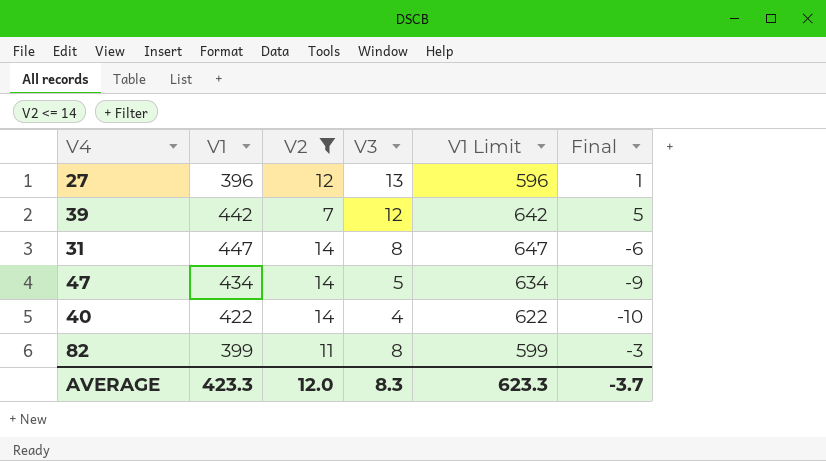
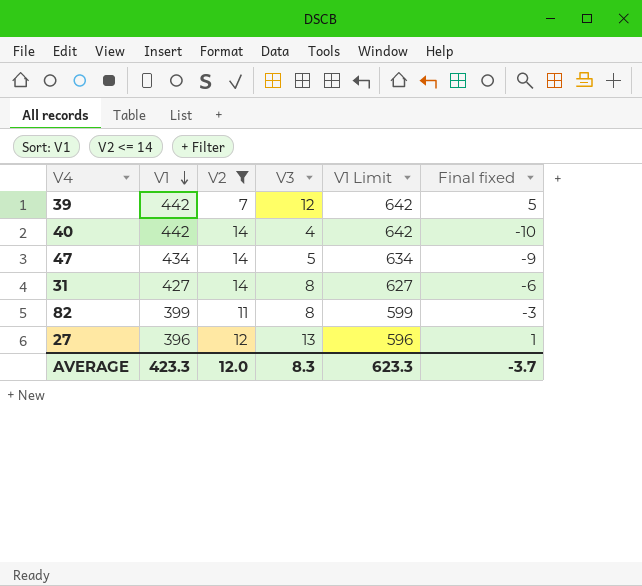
row order: none -> V1 descending
column name: Final -> Final fixed
40 | V1: 422 -> 442
40 | V1 Limit: 622 -> 642
31 | V1: 447 -> 427
31 | V1 Limit: 647 -> 627

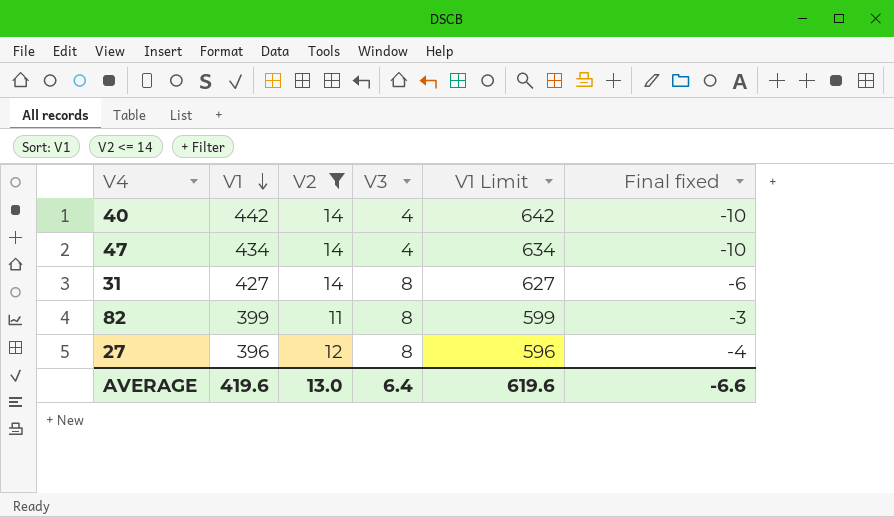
row 39: 442 | 7 | 12 | 642 | 5 -> none
47 | V3: 5 -> 4
47 | Final fixed: -9 -> -10
27 | V3: 13 -> 8
27 | Final fixed: 1 -> -4
AVERAGE | V1: 423.3 -> 419.6
AVERAGE | V2: 12.0 -> 13.0
AVERAGE | V3: 8.3 -> 6.4
AVERAGE | V1 Limit: 623.3 -> 619.6
AVERAGE | Final fixed: -3.7 -> -6.6

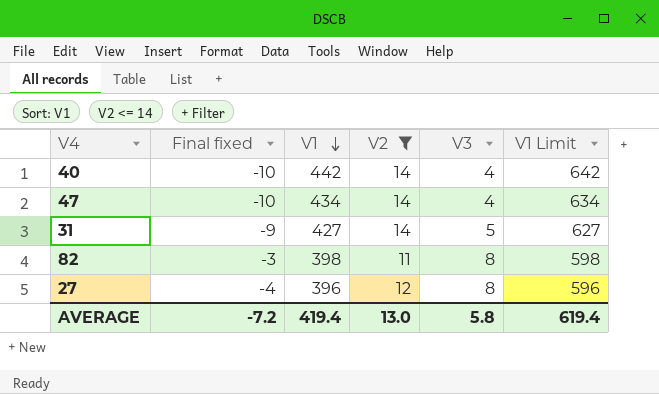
column Final fixed | position: 6 -> 2
31 | Final fixed: -6 -> -9
31 | V3: 8 -> 5
82 | V1: 399 -> 398
82 | V1 Limit: 599 -> 598
AVERAGE | Final fixed: -6.6 -> -7.2
AVERAGE | V1: 419.6 -> 419.4
AVERAGE | V3: 6.4 -> 5.8
AVERAGE | V1 Limit: 619.6 -> 619.4

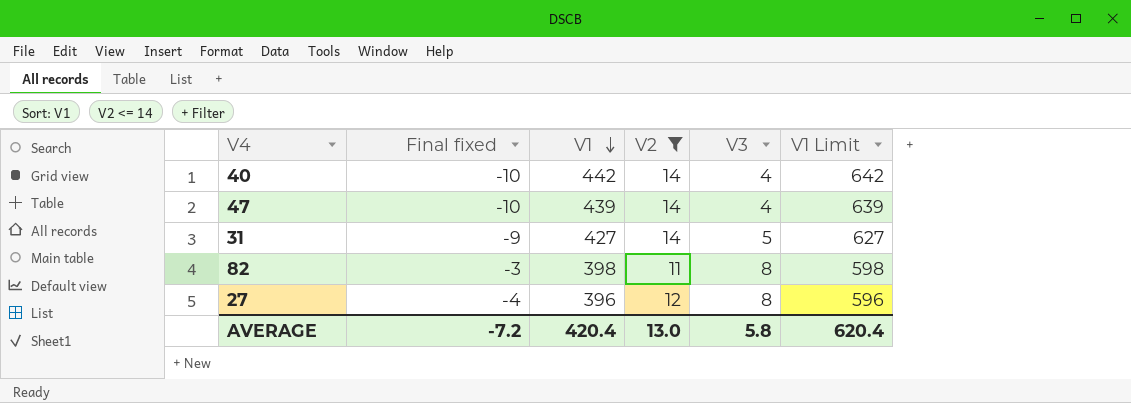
47 | V1: 434 -> 439
47 | V1 Limit: 634 -> 639
AVERAGE | V1: 419.4 -> 420.4
AVERAGE | V1 Limit: 619.4 -> 620.4

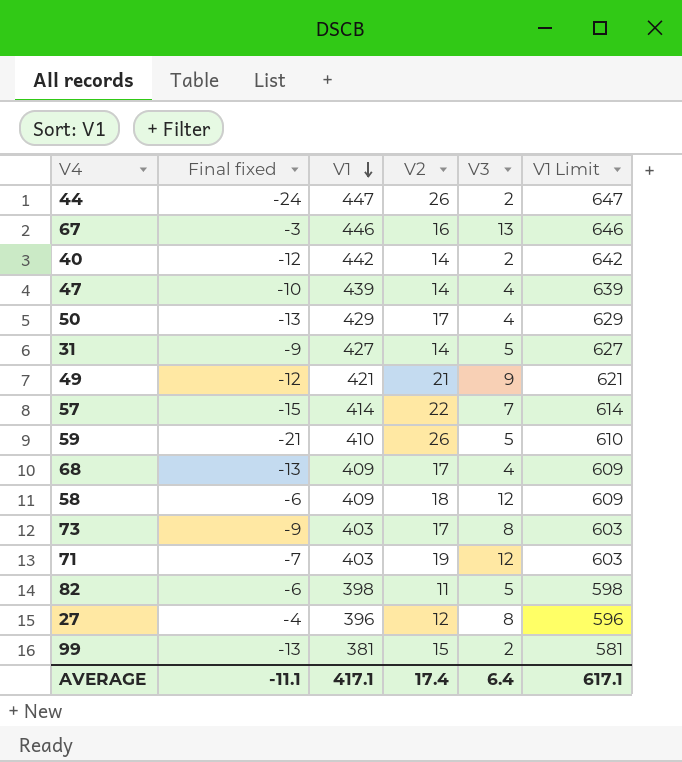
filter: V2 <= 14 -> none
40 | Final fixed: -10 -> -12
40 | V3: 4 -> 2
82 | Final fixed: -3 -> -6
82 | V3: 8 -> 5
AVERAGE | Final fixed: -7.2 -> -11.1
AVERAGE | V1: 420.4 -> 417.1
AVERAGE | V2: 13.0 -> 17.4
AVERAGE | V3: 5.8 -> 6.4
AVERAGE | V1 Limit: 620.4 -> 617.1

